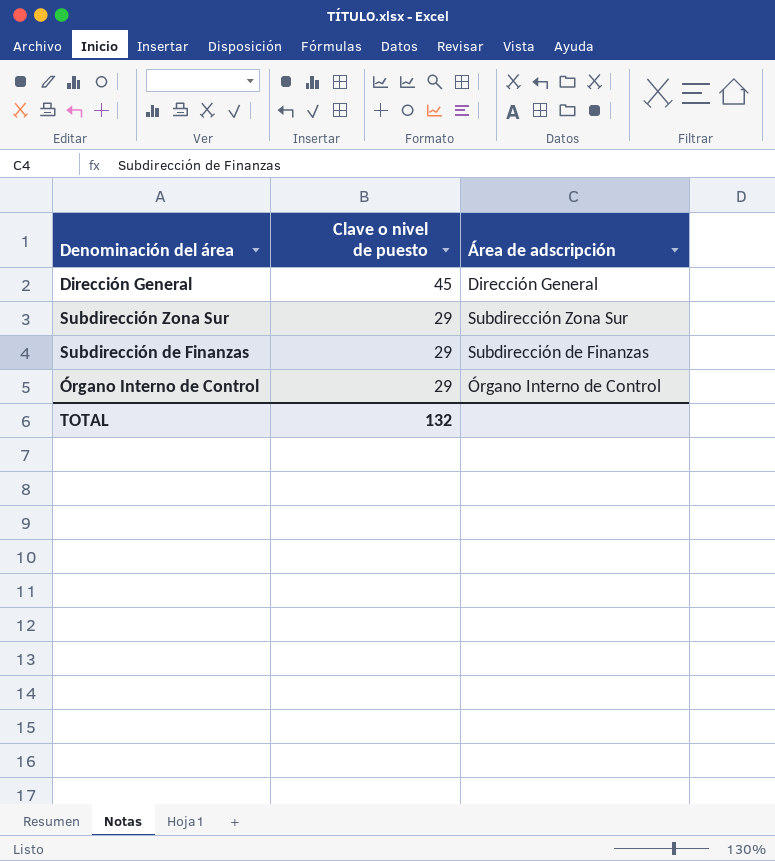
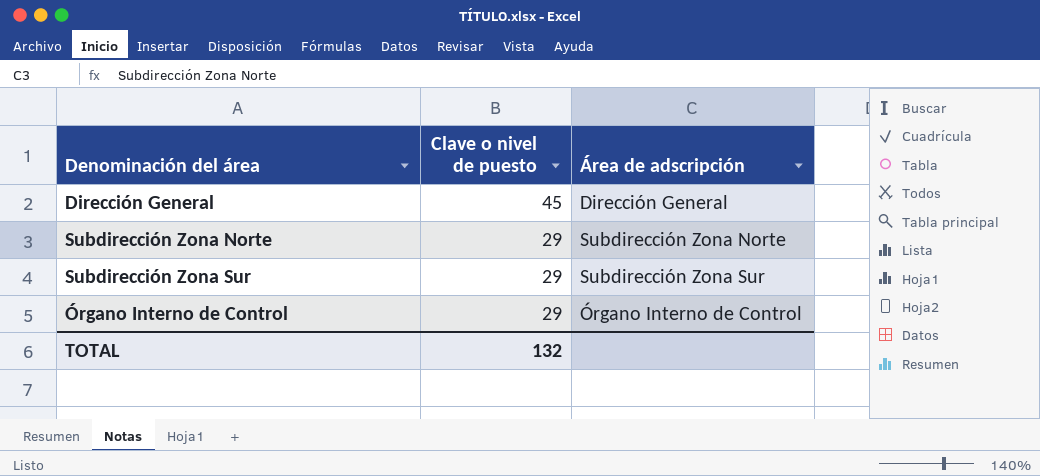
row Subdirección de Finanzas: 29 | Subdirección de Finanzas -> none
row Subdirección Zona Norte: none -> 29 | Subdirección Zona Norte

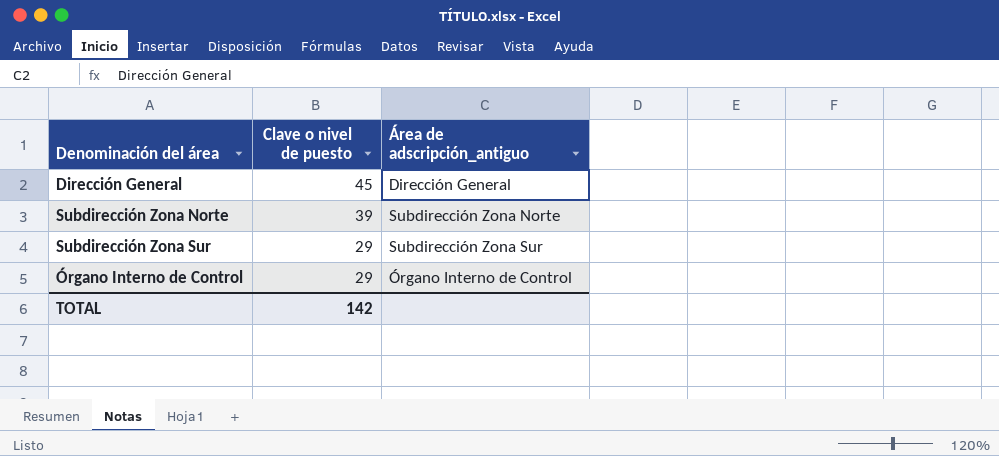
column name: Área de adscripción -> Área de adscripción_antiguo
Subdirección Zona Norte | Clave o nivel de puesto: 29 -> 39
TOTAL | Clave o nivel de puesto: 132 -> 142

